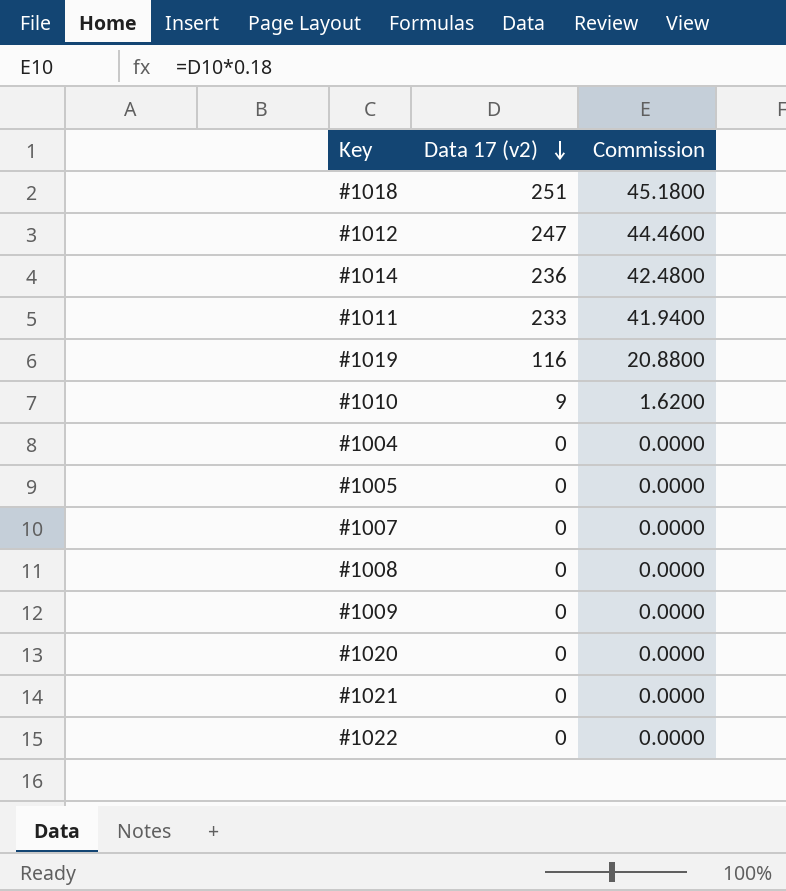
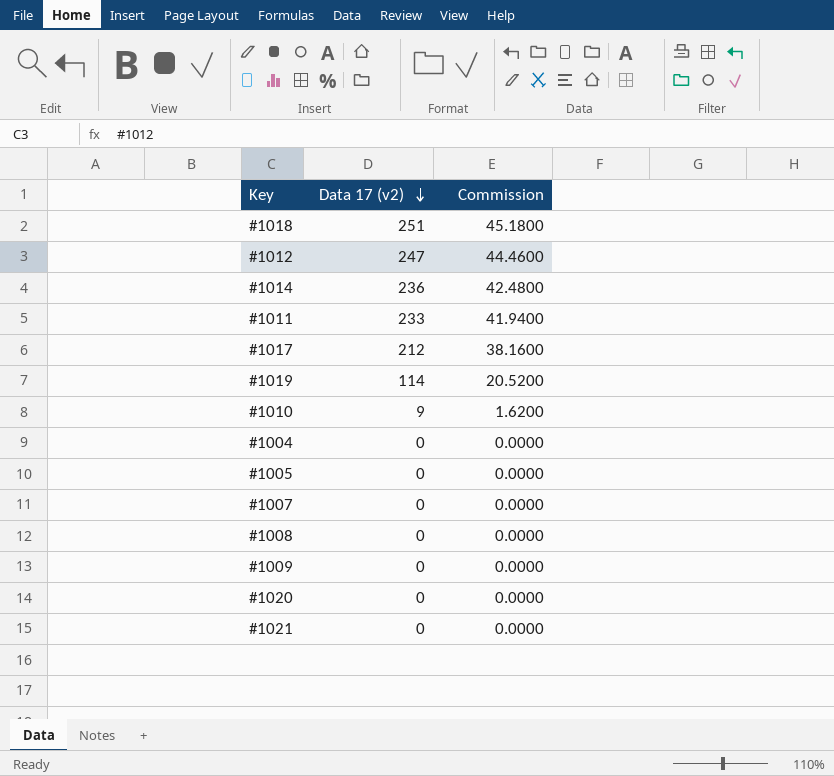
row #1022: 0 | 0.0000 -> none
row #1017: none -> 212 | 38.1600
#1019 | Data 17 (v2): 116 -> 114
#1019 | Commission: 20.8800 -> 20.5200

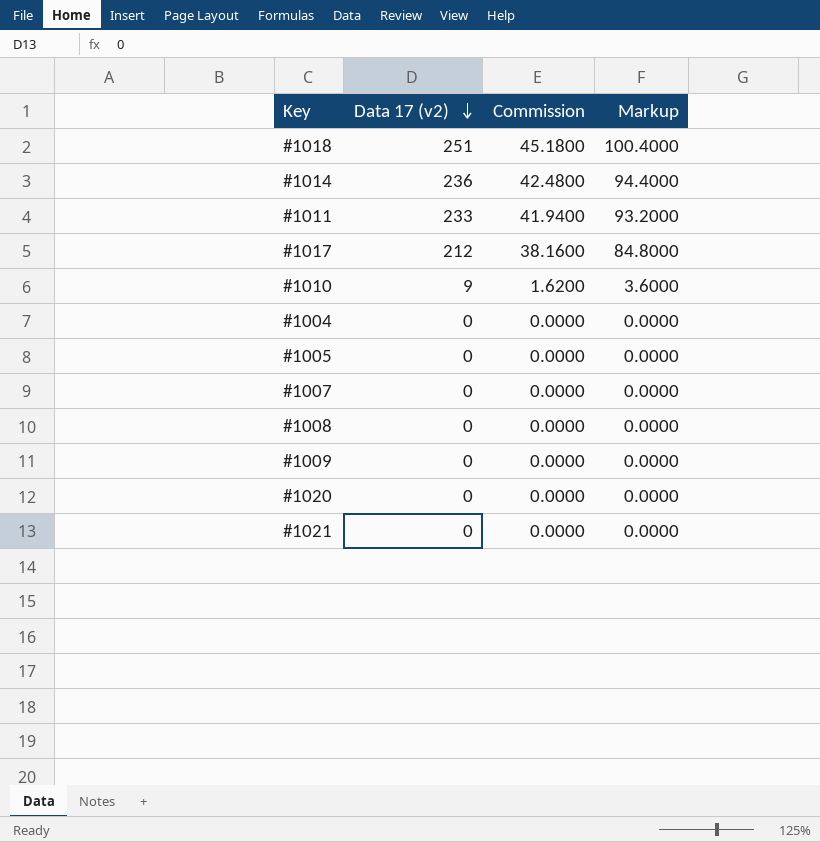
column Markup | formula: none -> [Data 17 (v2)] * 0.4
row #1012: 247 | 44.4600 -> none
row #1019: 114 | 20.5200 -> none

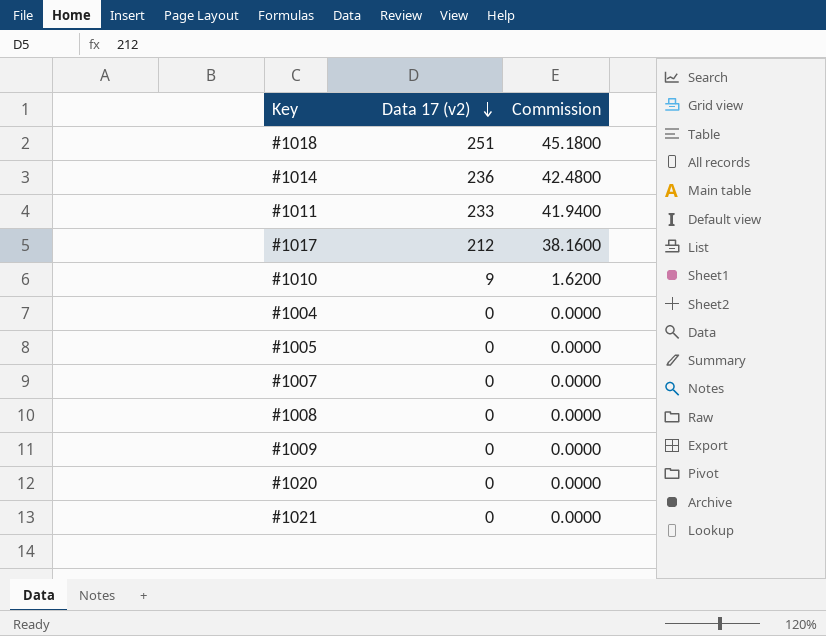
column Markup | formula: [Data 17 (v2)] * 0.4 -> none

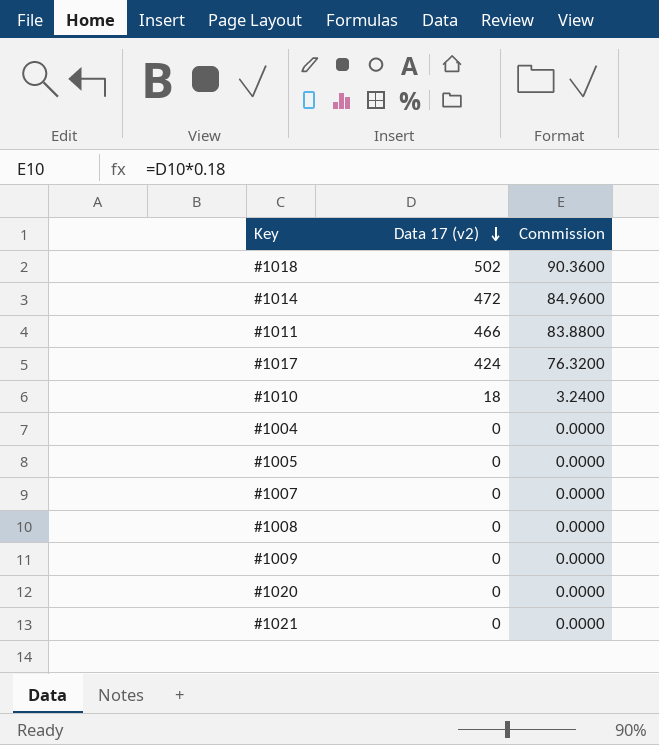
#1018 | Data 17 (v2): 251 -> 502
#1018 | Commission: 45.1800 -> 90.3600
#1014 | Data 17 (v2): 236 -> 472
#1014 | Commission: 42.4800 -> 84.9600
#1011 | Data 17 (v2): 233 -> 466
#1011 | Commission: 41.9400 -> 83.8800
#1017 | Data 17 (v2): 212 -> 424
#1017 | Commission: 38.1600 -> 76.3200
#1010 | Data 17 (v2): 9 -> 18
#1010 | Commission: 1.6200 -> 3.2400

